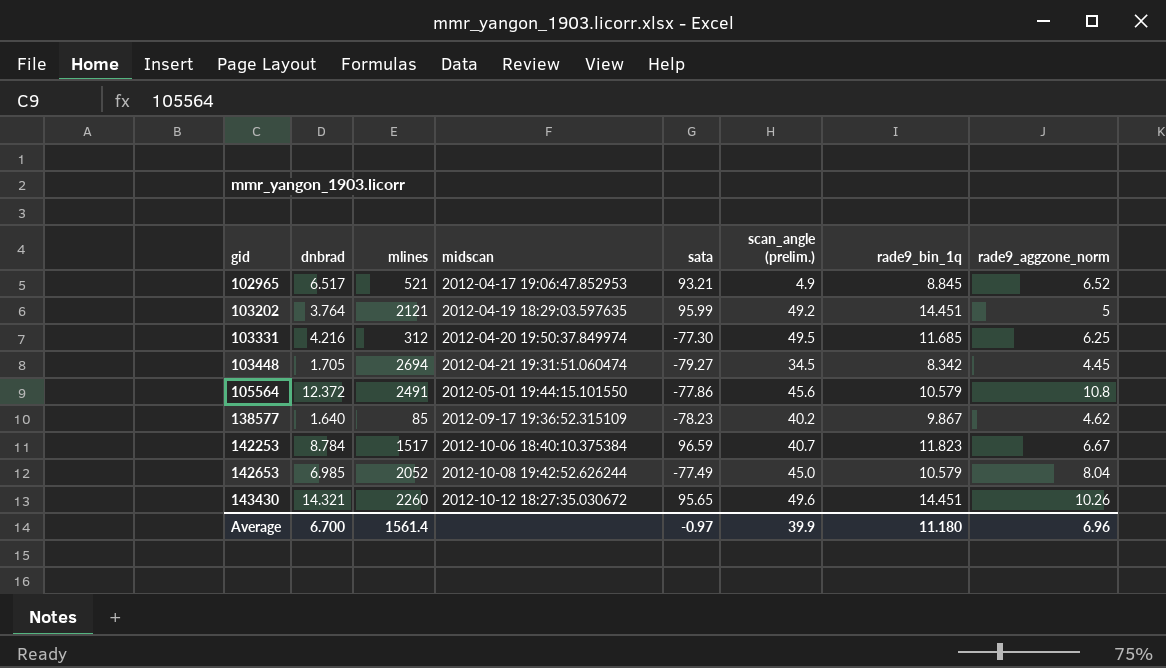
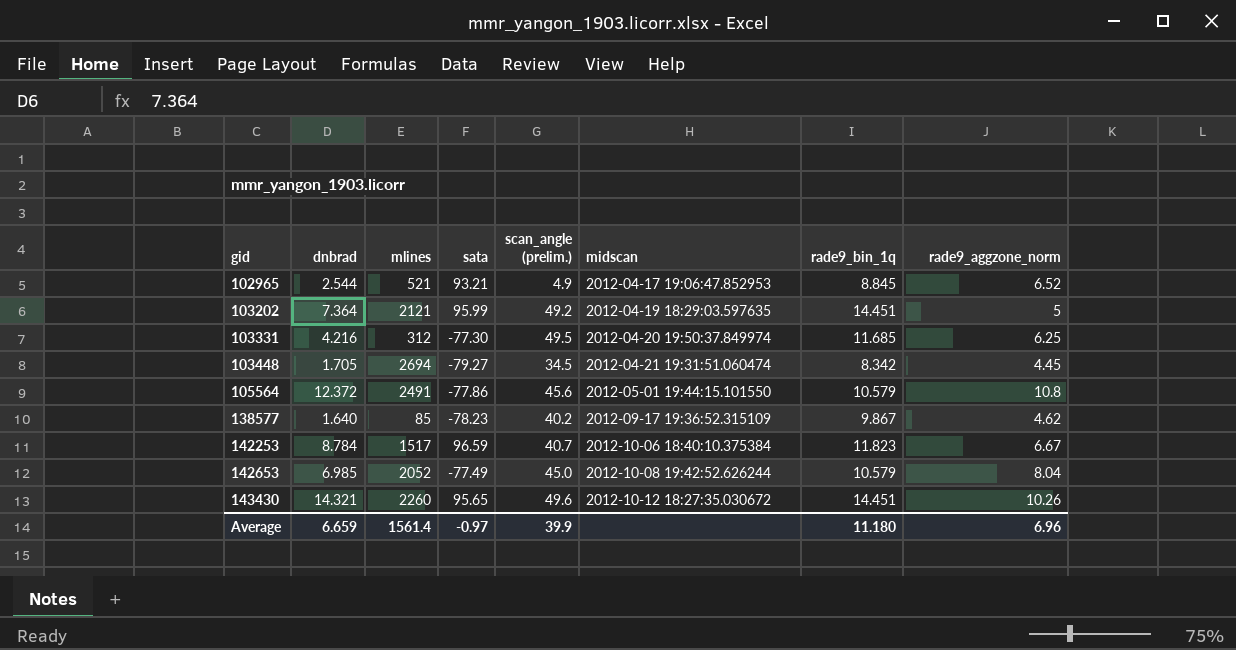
column midscan | position: 4 -> 6
102965 | dnbrad: 6.517 -> 2.544
103202 | dnbrad: 3.764 -> 7.364
Average | dnbrad: 6.700 -> 6.659

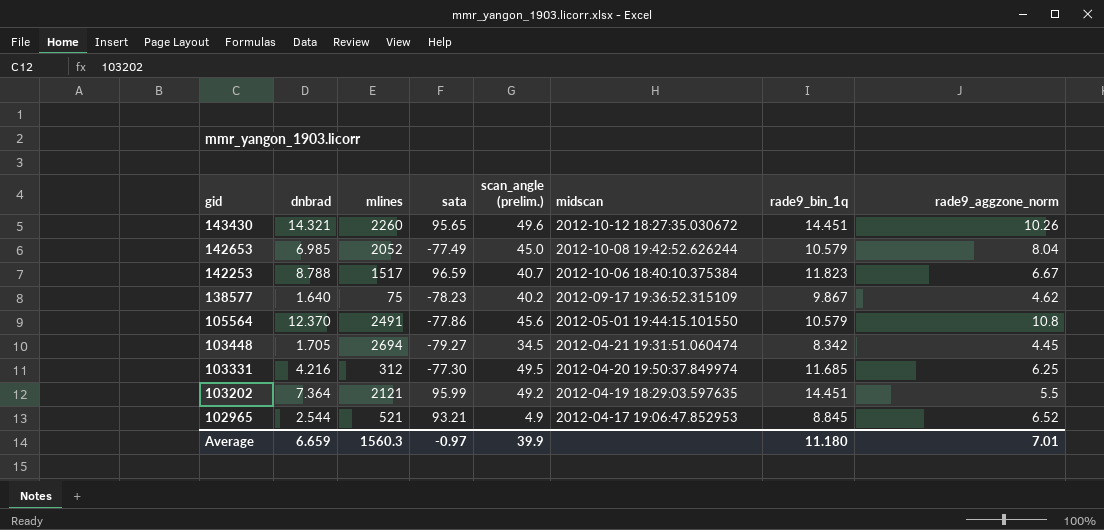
row order: gid ascending -> gid descending
142253 | dnbrad: 8.784 -> 8.788
138577 | mlines: 85 -> 75
105564 | dnbrad: 12.372 -> 12.370
103202 | rade9_aggzone_norm: 5 -> 5.5
Average | mlines: 1561.4 -> 1560.3
Average | rade9_aggzone_norm: 6.96 -> 7.01

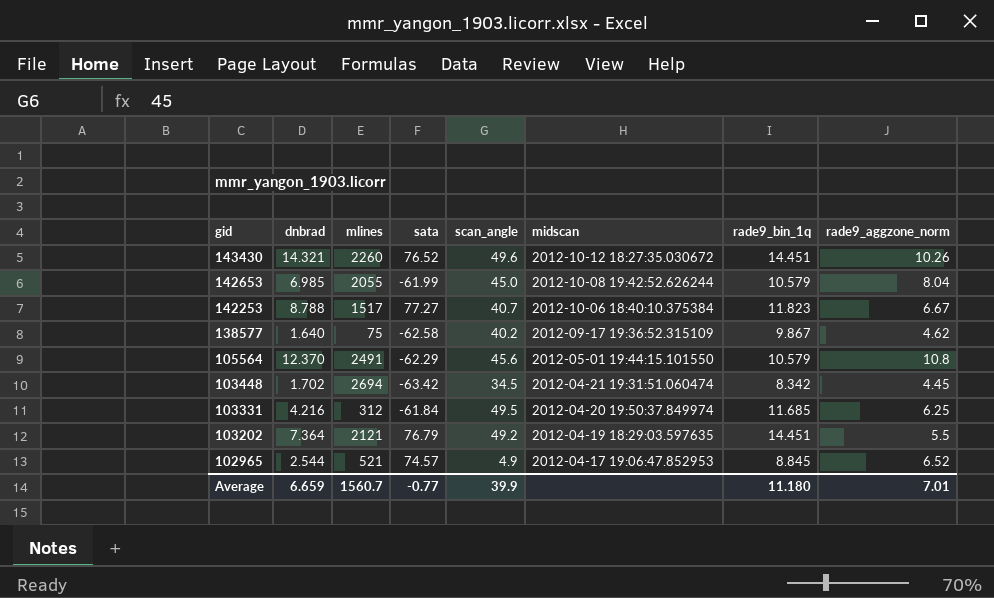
column name: scan_angle (prelim.) -> scan_angle
143430 | sata: 95.65 -> 76.52
142653 | mlines: 2052 -> 2055
142653 | sata: -77.49 -> -61.99
142253 | sata: 96.59 -> 77.27
138577 | sata: -78.23 -> -62.58
105564 | sata: -77.86 -> -62.29
103448 | dnbrad: 1.705 -> 1.702
103448 | sata: -79.27 -> -63.42
103331 | sata: -77.30 -> -61.84
103202 | sata: 95.99 -> 76.79
102965 | sata: 93.21 -> 74.57
Average | mlines: 1560.3 -> 1560.7
Average | sata: -0.97 -> -0.77

